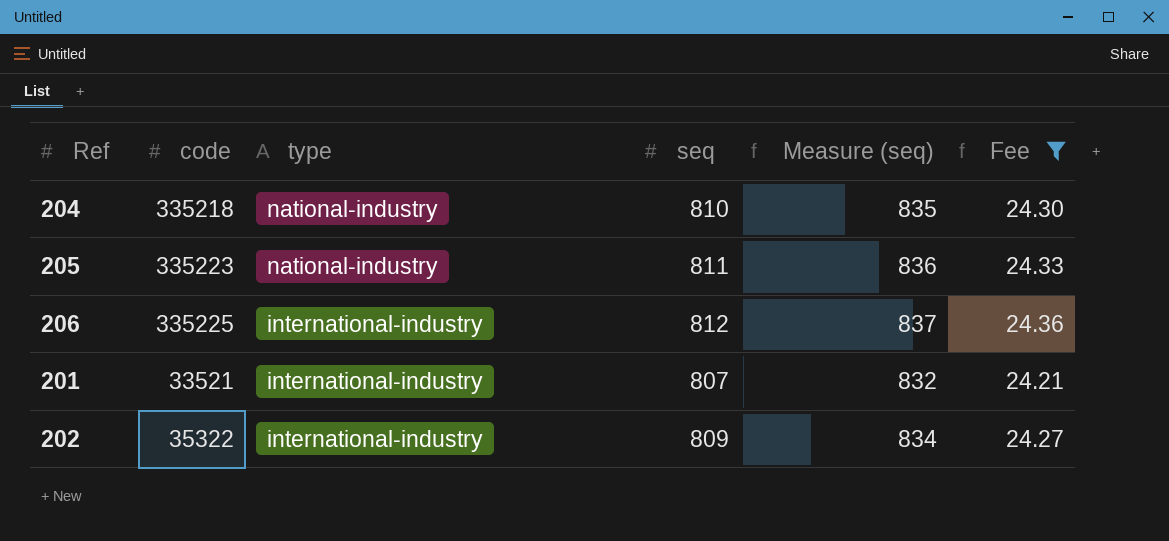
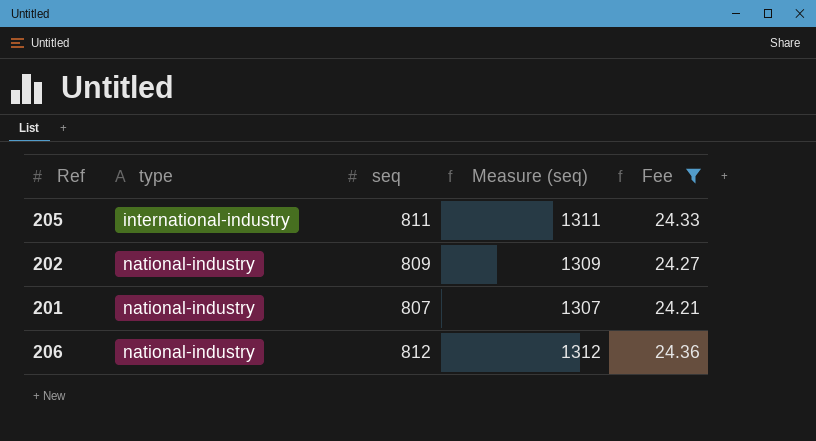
row order: type descending -> type ascending
column code | position: 2 -> none
column Measure (seq) | formula: [seq] + 25 -> [seq] + 500
row 204: 335218 | national-industry | 810 | 835 | 24.30 -> none
205 | type: national-industry -> international-industry
202 | type: international-industry -> national-industry
201 | type: international-industry -> national-industry
206 | type: international-industry -> national-industry

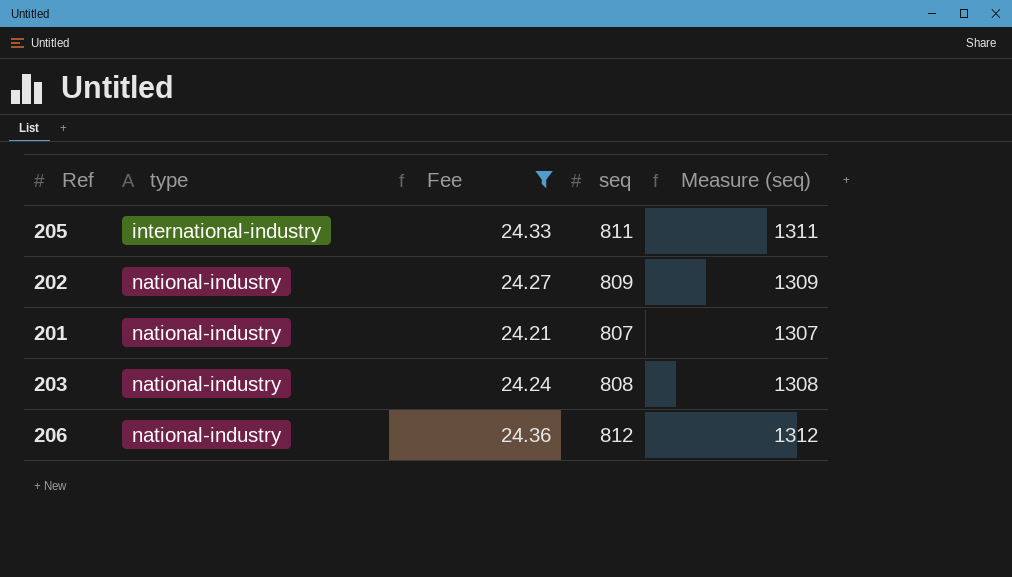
column Fee | position: 5 -> 3
row 203: none -> national-industry | 24.24 | 808 | 1308

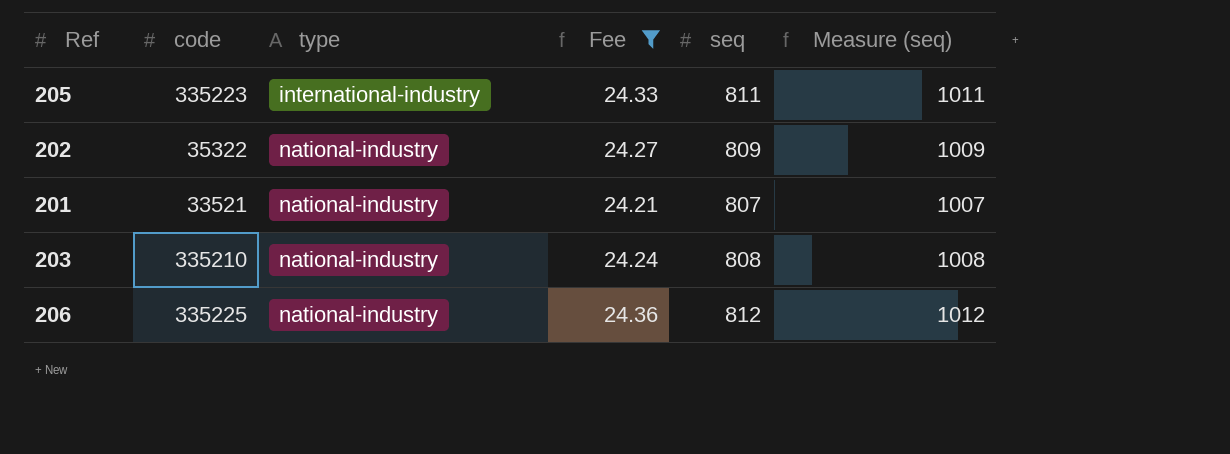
column code | position: none -> 2
column Measure (seq) | formula: [seq] + 500 -> [seq] + 200

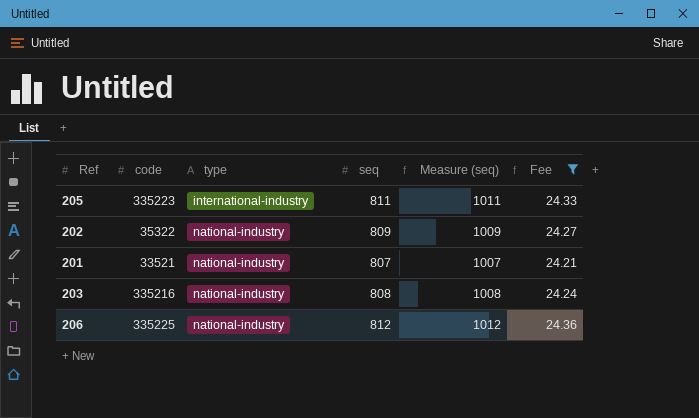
column Fee | position: 4 -> 6
203 | code: 335210 -> 335216

